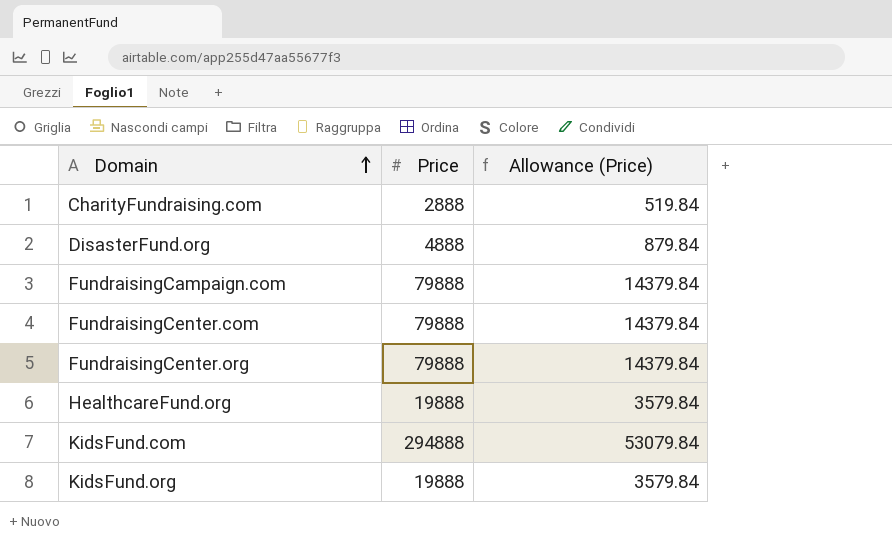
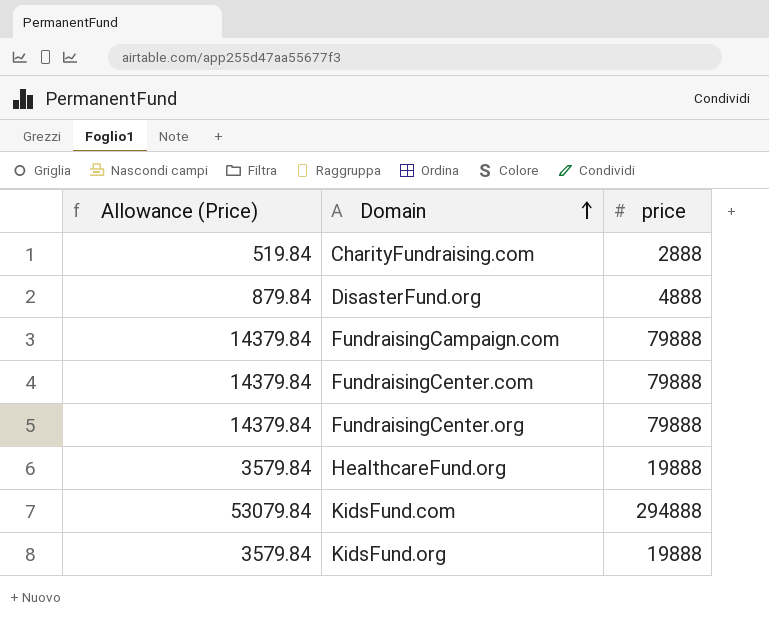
column Allowance (Price) | position: 3 -> 1
column name: Price -> price

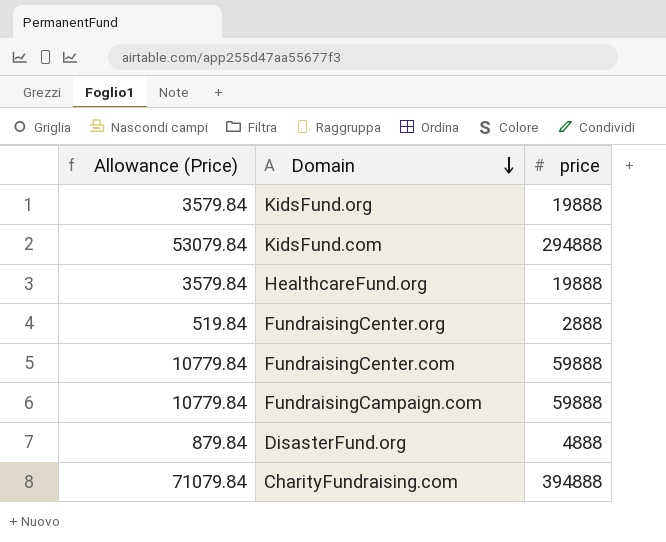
row order: Domain ascending -> Domain descending
FundraisingCenter.org | Allowance (Price): 14379.84 -> 519.84
FundraisingCenter.org | price: 79888 -> 2888
FundraisingCenter.com | Allowance (Price): 14379.84 -> 10779.84
FundraisingCenter.com | price: 79888 -> 59888
FundraisingCampaign.com | Allowance (Price): 14379.84 -> 10779.84
FundraisingCampaign.com | price: 79888 -> 59888
CharityFundraising.com | Allowance (Price): 519.84 -> 71079.84
CharityFundraising.com | price: 2888 -> 394888

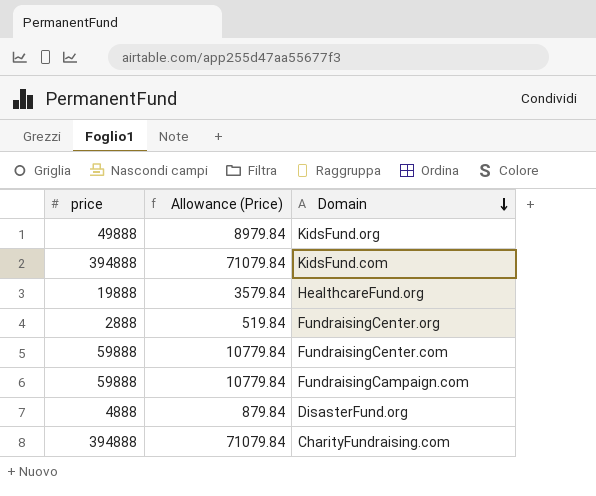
column price | position: 3 -> 1
KidsFund.org | price: 19888 -> 49888
KidsFund.org | Allowance (Price): 3579.84 -> 8979.84
KidsFund.com | price: 294888 -> 394888
KidsFund.com | Allowance (Price): 53079.84 -> 71079.84

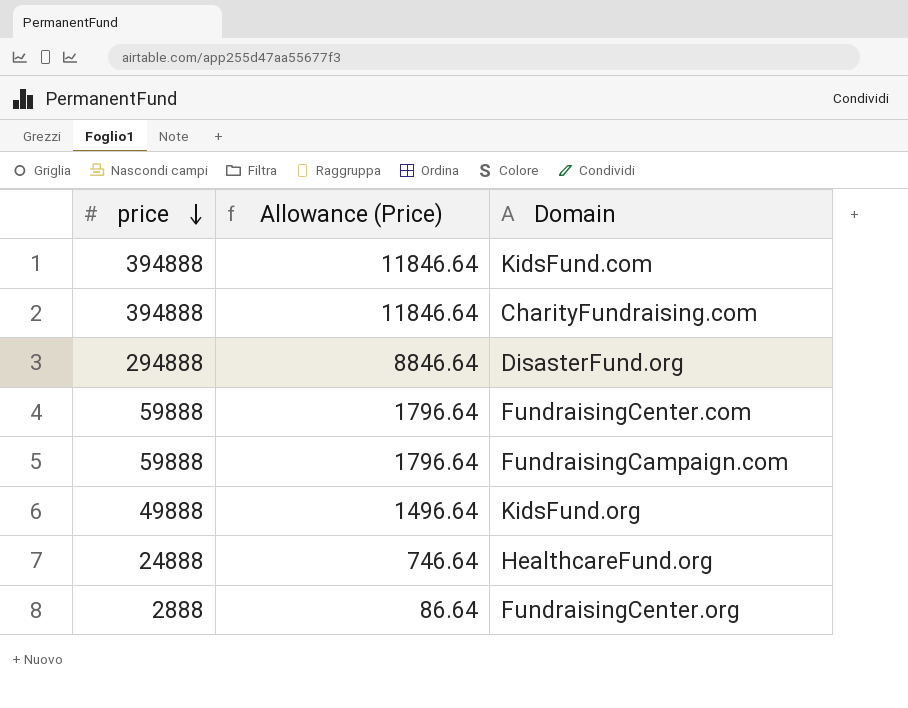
row order: Domain descending -> price descending
column Allowance (Price) | formula: [price] * 0.18 -> [price] * 0.03
DisasterFund.org | price: 4888 -> 294888
HealthcareFund.org | price: 19888 -> 24888

